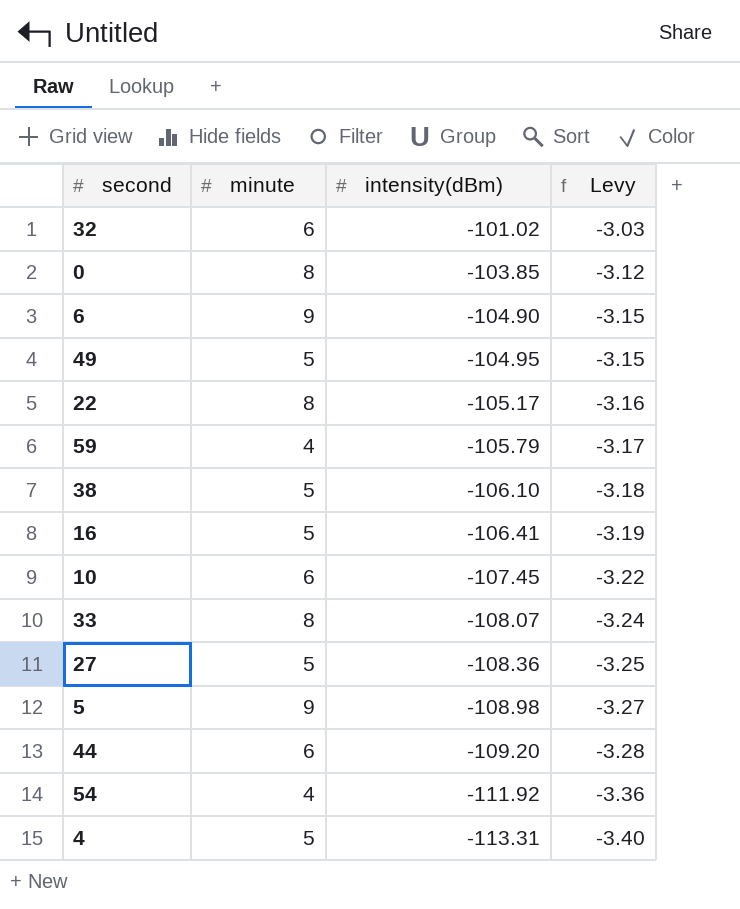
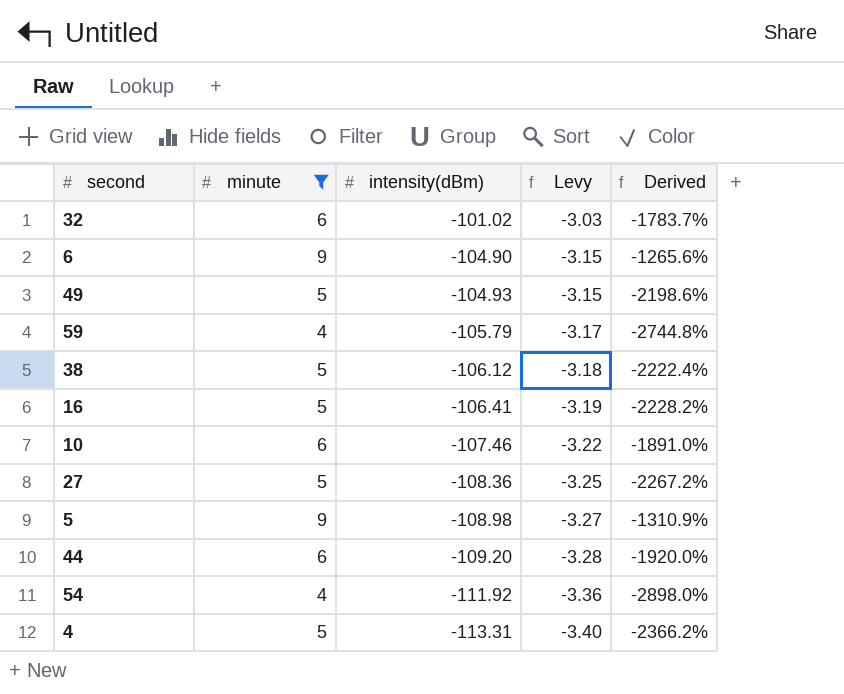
filter: none -> minute != 8
column Derived | formula: none -> ([intensity(dBm)] - [minute]) / [minute]
49 | intensity(dBm): -104.95 -> -104.93
38 | intensity(dBm): -106.10 -> -106.12
10 | intensity(dBm): -107.45 -> -107.46

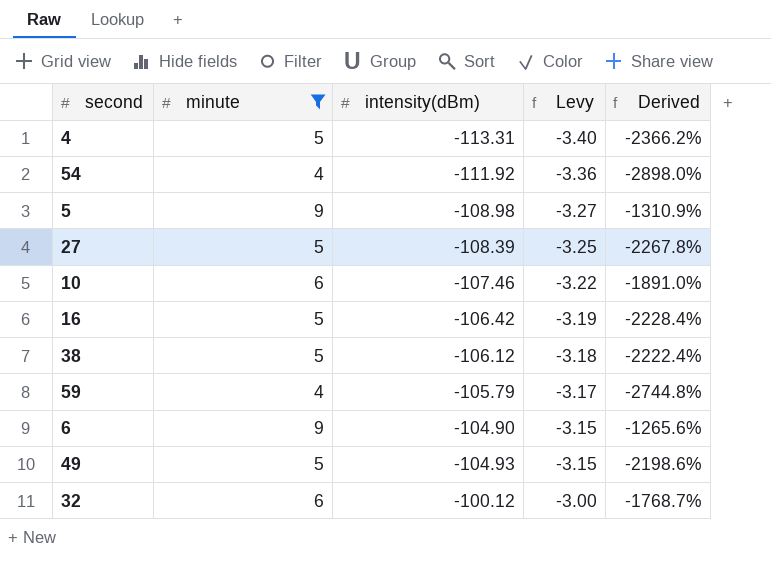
row order: intensity(dBm) descending -> Levy ascending
row 44: 6 | -109.20 | -3.28 | -1920.0% -> none
27 | intensity(dBm): -108.36 -> -108.39
27 | Derived: -2267.2% -> -2267.8%
16 | intensity(dBm): -106.41 -> -106.42
16 | Derived: -2228.2% -> -2228.4%
32 | intensity(dBm): -101.02 -> -100.12
32 | Levy: -3.03 -> -3.00
32 | Derived: -1783.7% -> -1768.7%

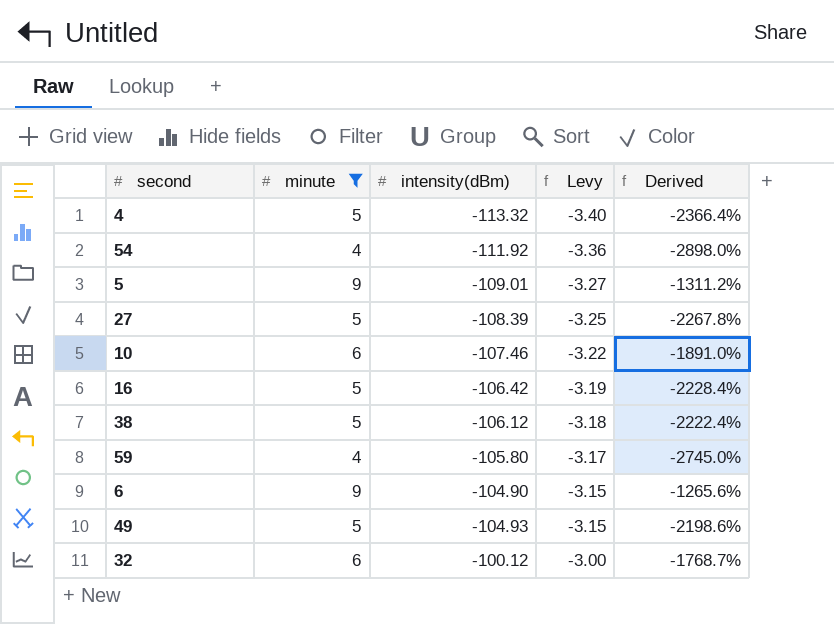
4 | intensity(dBm): -113.31 -> -113.32
4 | Derived: -2366.2% -> -2366.4%
5 | intensity(dBm): -108.98 -> -109.01
5 | Derived: -1310.9% -> -1311.2%
59 | intensity(dBm): -105.79 -> -105.80
59 | Derived: -2744.8% -> -2745.0%

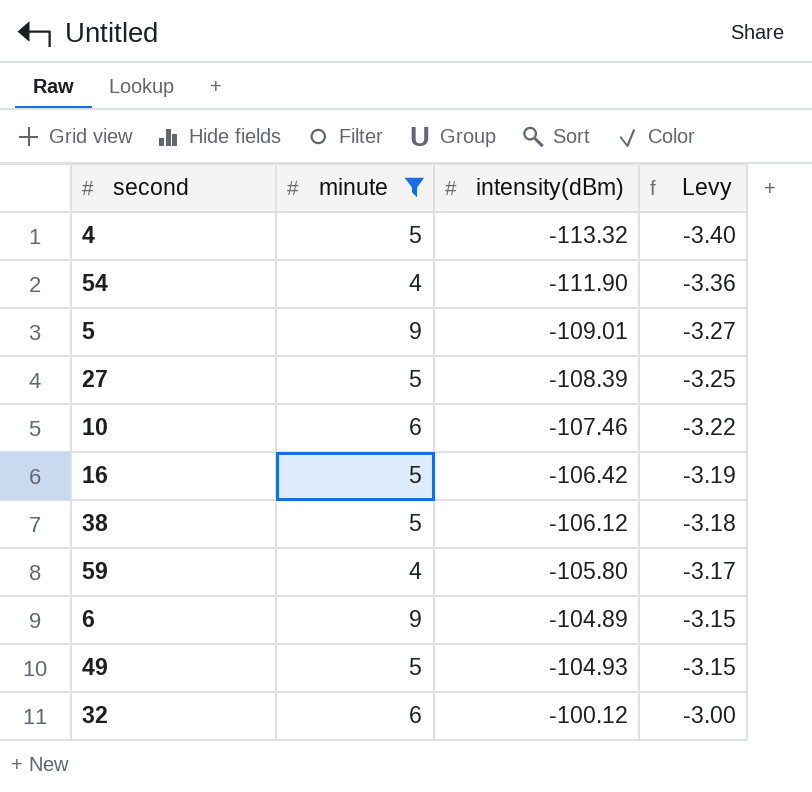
column Derived | formula: ([intensity(dBm)] - [minute]) / [minute] -> none
54 | intensity(dBm): -111.92 -> -111.90
6 | intensity(dBm): -104.90 -> -104.89

